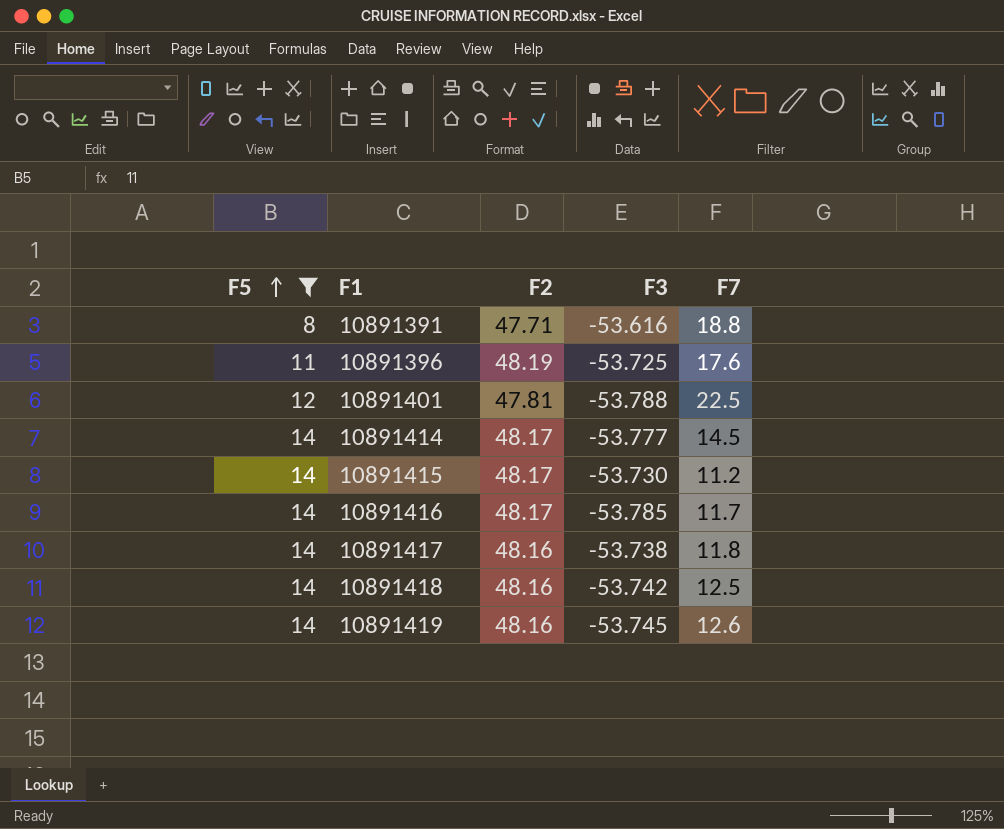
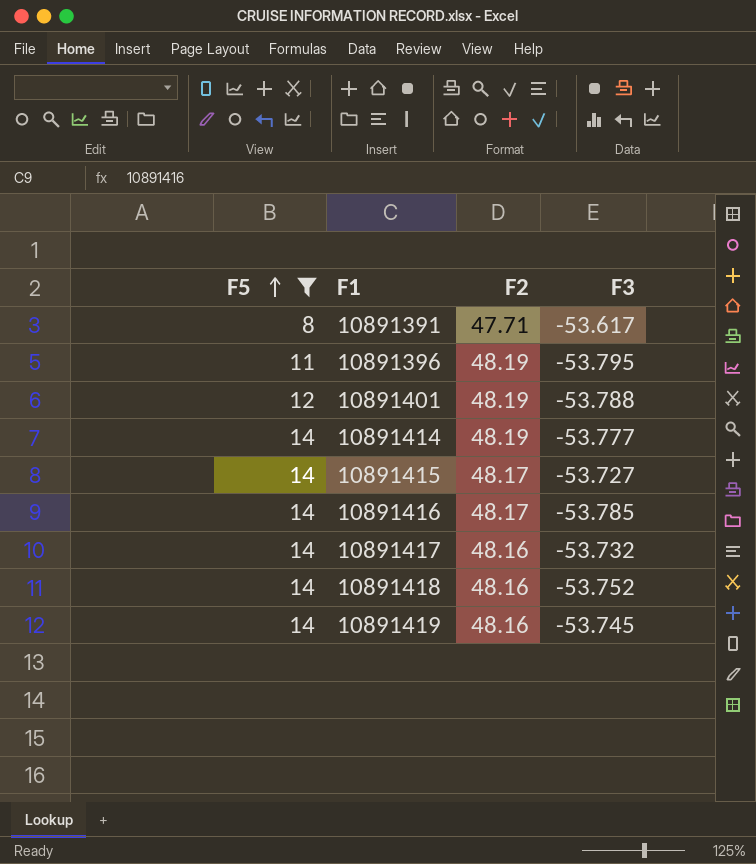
column F7 | position: 5 -> none
10891391 | F3: -53.616 -> -53.617
10891396 | F3: -53.725 -> -53.795
10891401 | F2: 47.81 -> 48.19
10891414 | F2: 48.17 -> 48.19
10891415 | F3: -53.730 -> -53.727
10891417 | F3: -53.738 -> -53.732
10891418 | F3: -53.742 -> -53.752

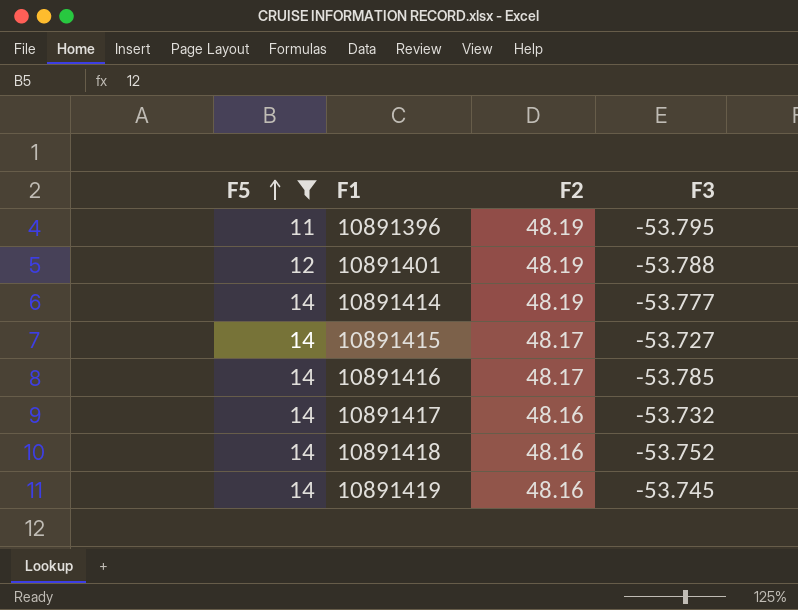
row 10891391: 8 | 47.71 | -53.617 -> none

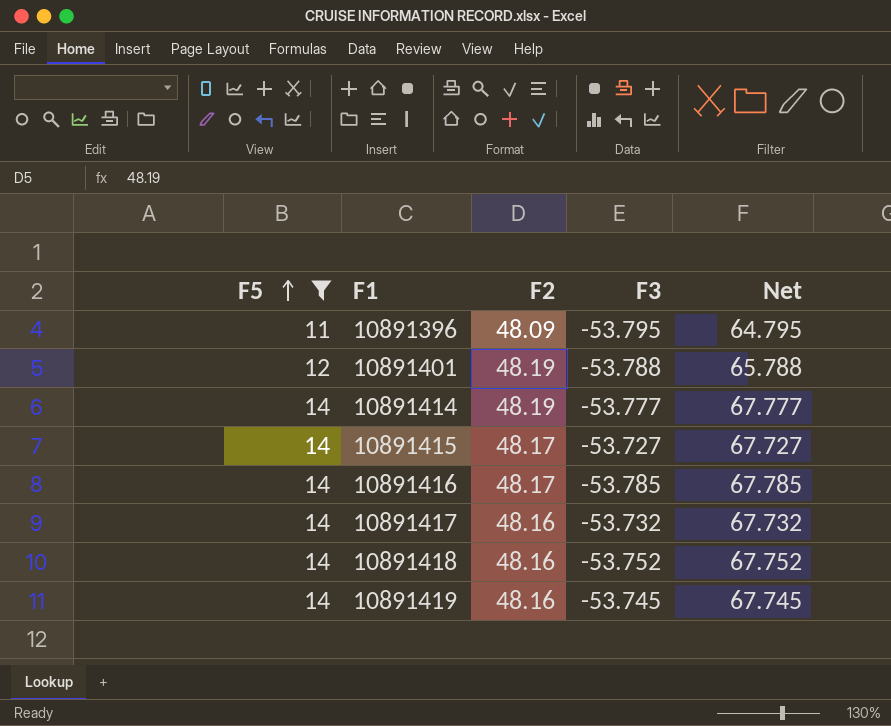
column Net | formula: none -> [F5] - [F3]
10891396 | F2: 48.19 -> 48.09

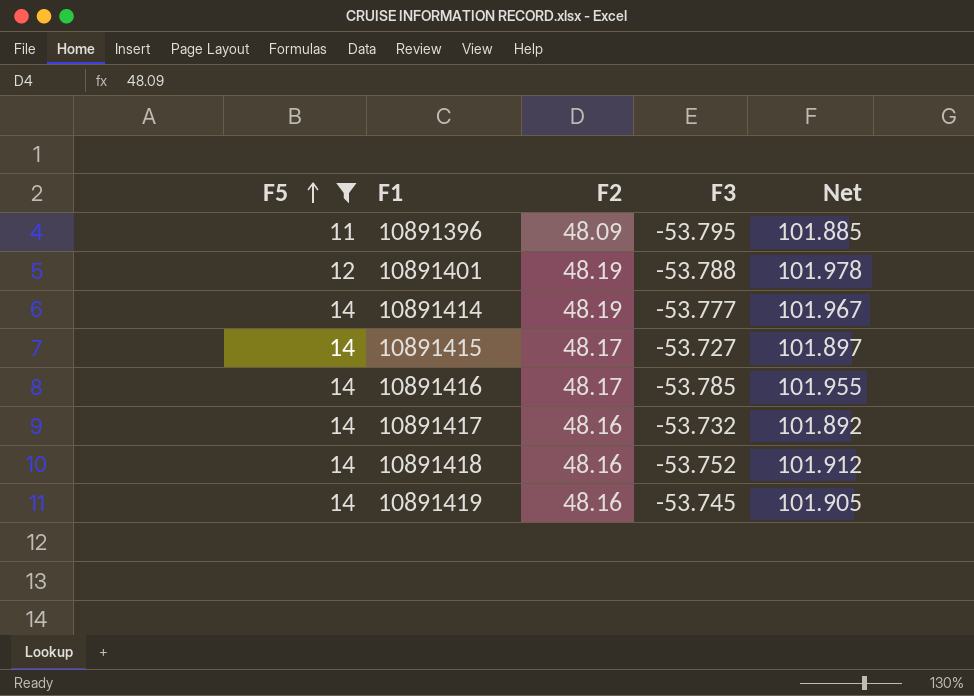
column Net | formula: [F5] - [F3] -> [F2] - [F3]

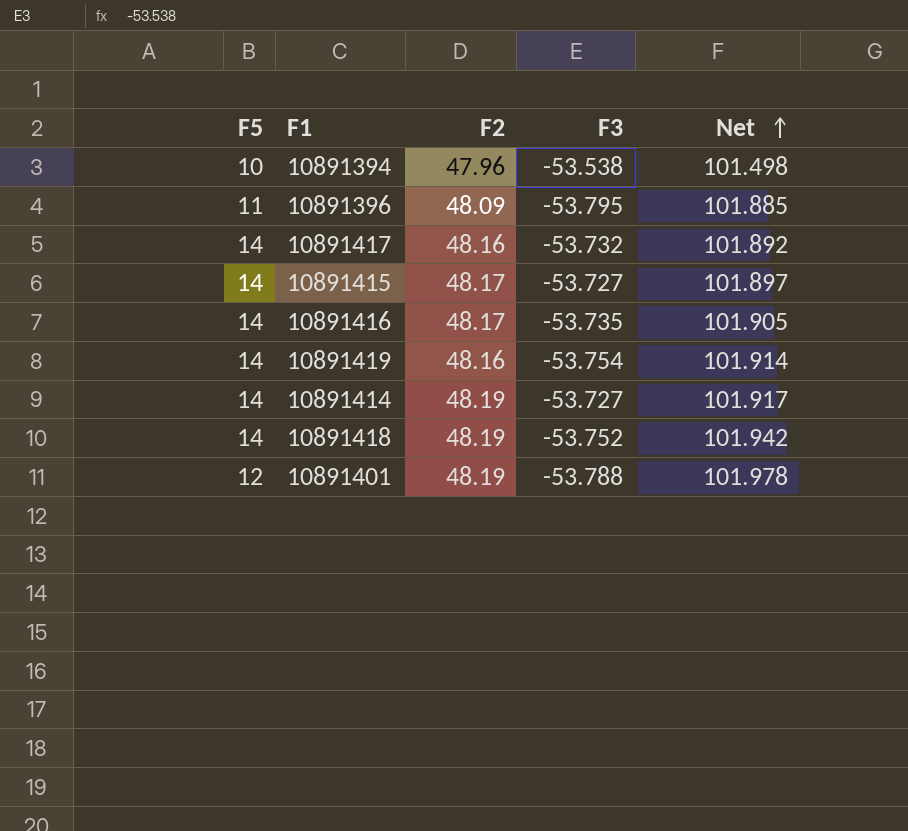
filter: F5 != 10 -> none
row order: F5 ascending -> Net ascending
10891416 | F3: -53.785 -> -53.735
10891416 | Net: 101.955 -> 101.905
10891419 | F3: -53.745 -> -53.754
10891419 | Net: 101.905 -> 101.914
10891414 | F3: -53.777 -> -53.727
10891414 | Net: 101.967 -> 101.917
10891418 | F2: 48.16 -> 48.19
10891418 | Net: 101.912 -> 101.942

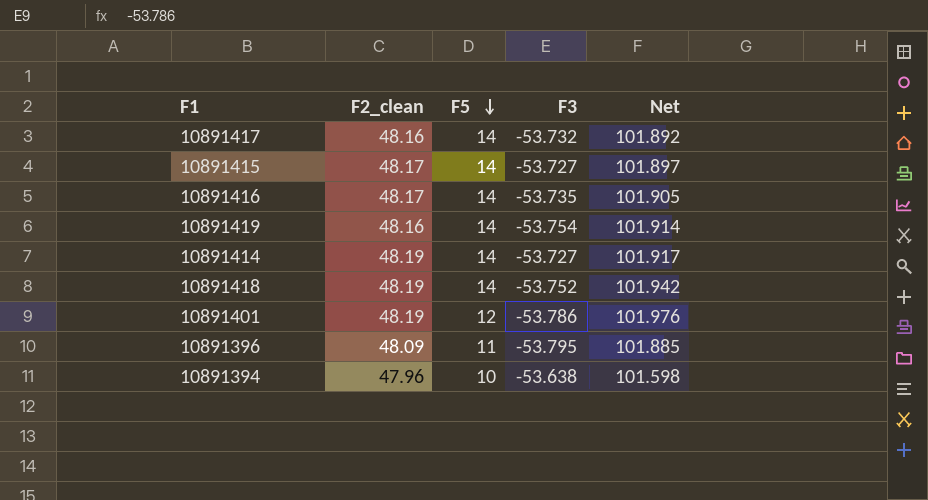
row order: Net ascending -> F5 descending
column name: F2 -> F2_clean
column F5 | position: 1 -> 3
10891401 | F3: -53.788 -> -53.786
10891401 | Net: 101.978 -> 101.976
10891394 | F3: -53.538 -> -53.638
10891394 | Net: 101.498 -> 101.598

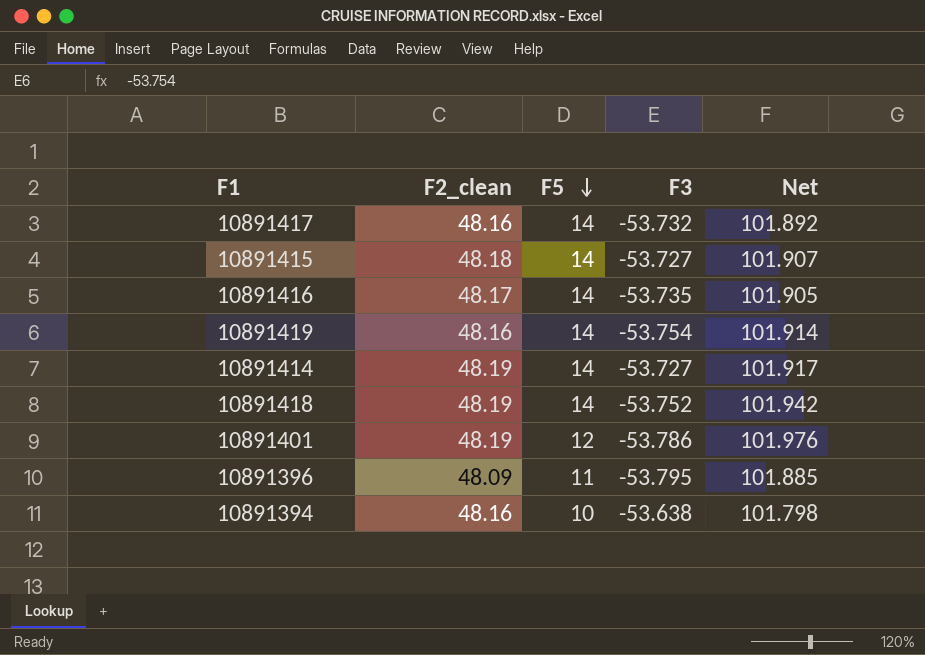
10891415 | F2_clean: 48.17 -> 48.18
10891415 | Net: 101.897 -> 101.907
10891394 | F2_clean: 47.96 -> 48.16
10891394 | Net: 101.598 -> 101.798

